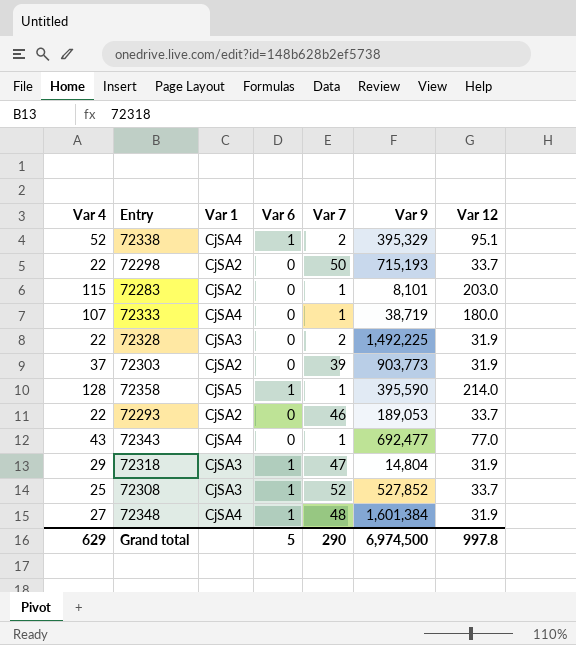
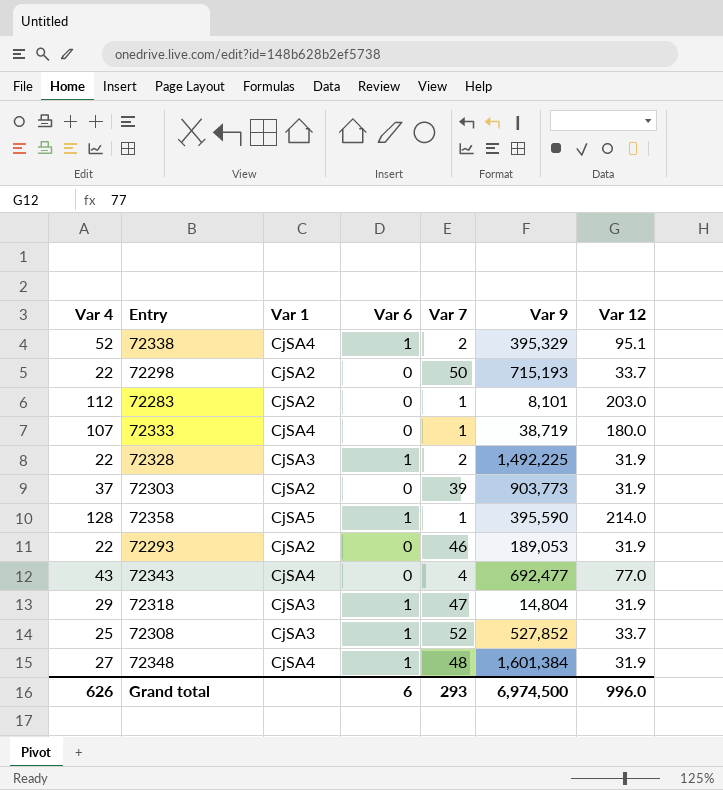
72283 | Var 4: 115 -> 112
72328 | Var 6: 0 -> 1
72293 | Var 12: 33.7 -> 31.9
72343 | Var 7: 1 -> 4
Grand total | Var 4: 629 -> 626
Grand total | Var 6: 5 -> 6
Grand total | Var 7: 290 -> 293
Grand total | Var 12: 997.8 -> 996.0

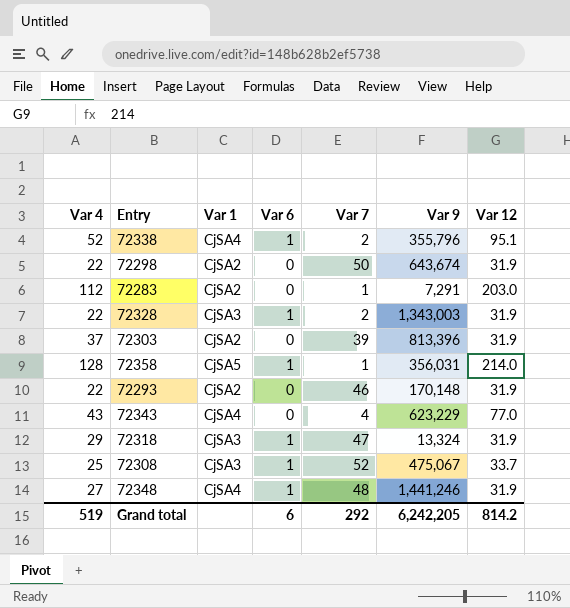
row 72333: 107 | CjSA4 | 0 | 1 | 38,719 | 180.0 -> none
72338 | Var 9: 395,329 -> 355,796
72298 | Var 9: 715,193 -> 643,674
72298 | Var 12: 33.7 -> 31.9
72283 | Var 9: 8,101 -> 7,291
72328 | Var 9: 1,492,225 -> 1,343,003
72303 | Var 9: 903,773 -> 813,396
72358 | Var 9: 395,590 -> 356,031
72293 | Var 9: 189,053 -> 170,148
72343 | Var 9: 692,477 -> 623,229
72318 | Var 9: 14,804 -> 13,324
72308 | Var 9: 527,852 -> 475,067
72348 | Var 9: 1,601,384 -> 1,441,246
Grand total | Var 4: 626 -> 519
Grand total | Var 7: 293 -> 292
Grand total | Var 9: 6,974,500 -> 6,242,205
Grand total | Var 12: 996.0 -> 814.2

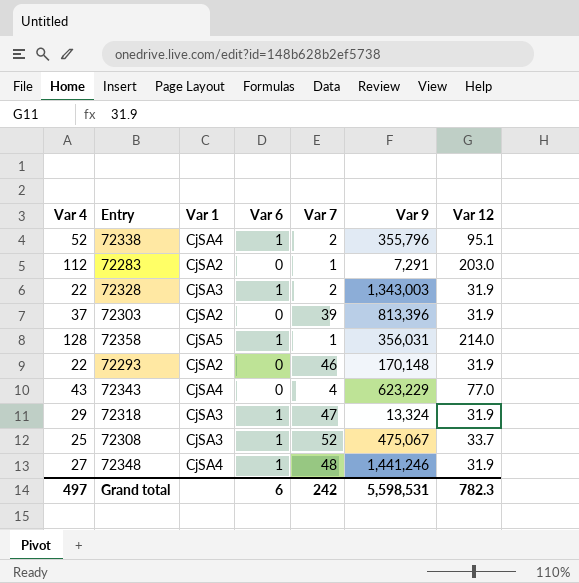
row 72298: 22 | CjSA2 | 0 | 50 | 643,674 | 31.9 -> none
Grand total | Var 4: 519 -> 497
Grand total | Var 7: 292 -> 242
Grand total | Var 9: 6,242,205 -> 5,598,531
Grand total | Var 12: 814.2 -> 782.3

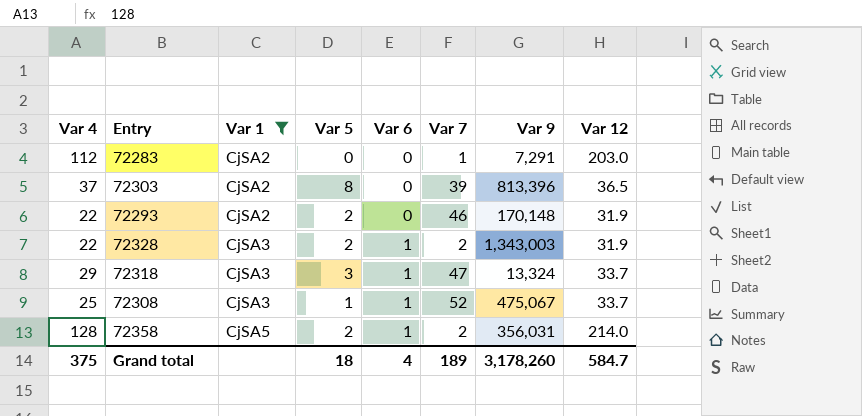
filter: none -> Var 1 != CjSA4
row order: none -> Var 1 ascending
column Var 5 | position: none -> 4
72303 | Var 12: 31.9 -> 36.5
72318 | Var 12: 31.9 -> 33.7
72358 | Var 7: 1 -> 2
Grand total | Var 4: 497 -> 375
Grand total | Var 6: 6 -> 4
Grand total | Var 7: 242 -> 189
Grand total | Var 9: 5,598,531 -> 3,178,260
Grand total | Var 12: 782.3 -> 584.7

